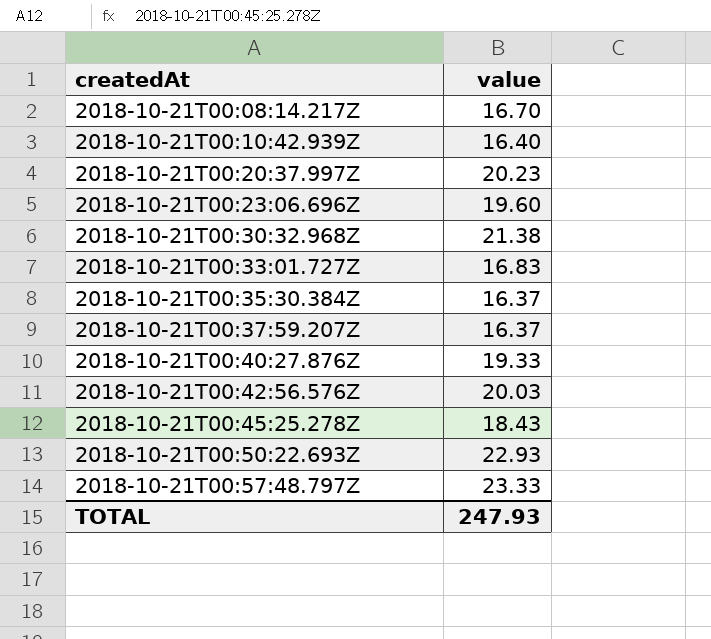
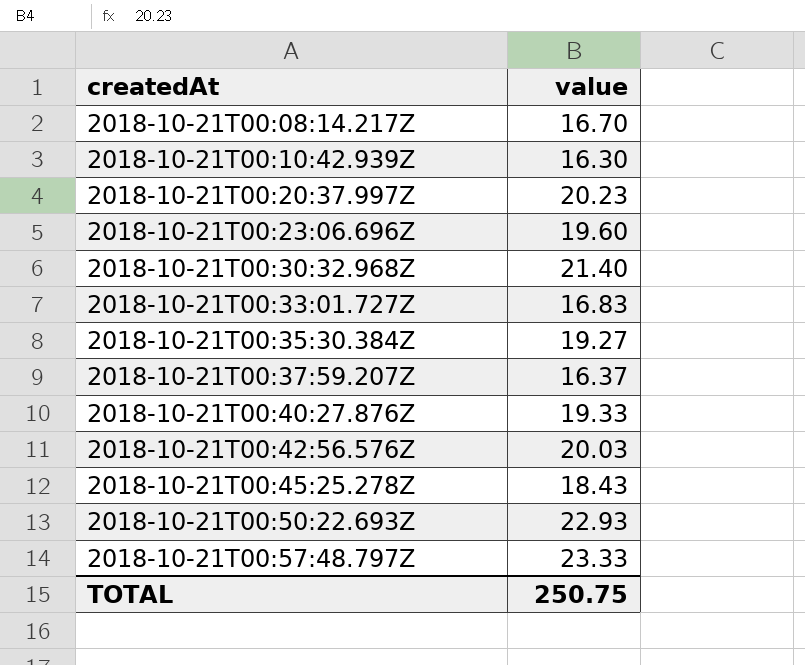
2018-10-21T00:10:42.939Z | value: 16.40 -> 16.30
2018-10-21T00:30:32.968Z | value: 21.38 -> 21.40
2018-10-21T00:35:30.384Z | value: 16.37 -> 19.27
TOTAL | value: 247.93 -> 250.75

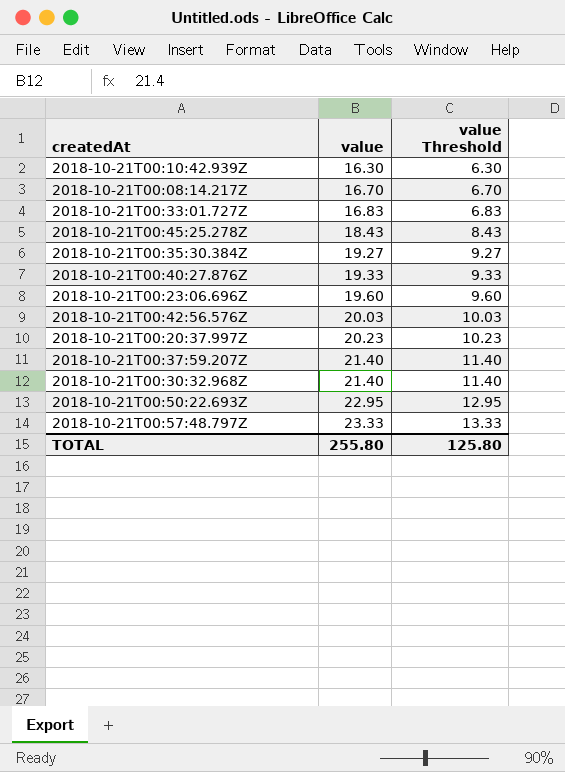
row order: createdAt ascending -> value ascending
column value Threshold | formula: none -> [value] - 10
2018-10-21T00:37:59.207Z | value: 16.37 -> 21.40
2018-10-21T00:50:22.693Z | value: 22.93 -> 22.95
TOTAL | value: 250.75 -> 255.80

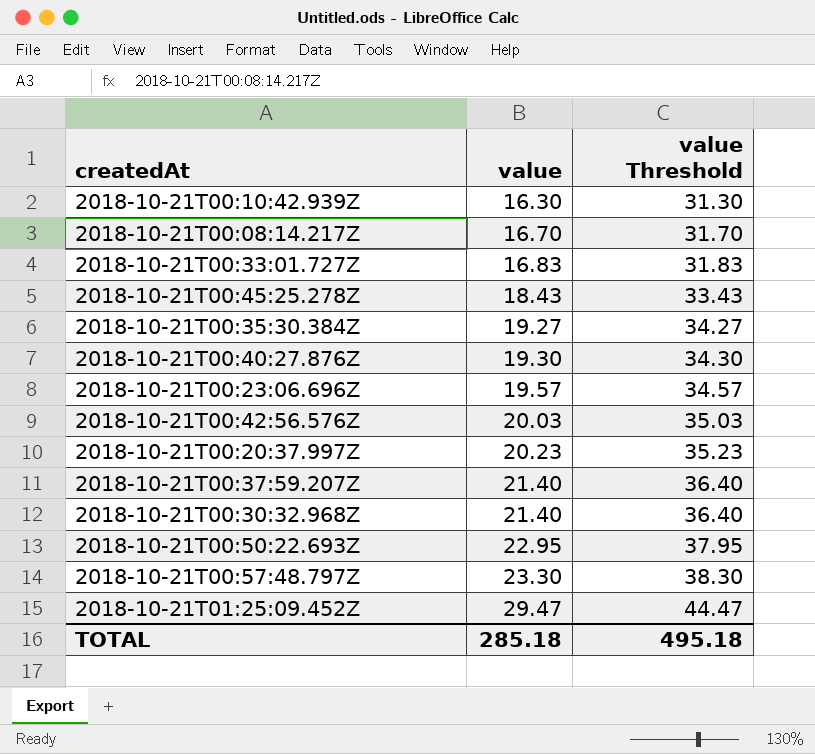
column value Threshold | formula: [value] - 10 -> [value] + 15
2018-10-21T00:40:27.876Z | value: 19.33 -> 19.30
2018-10-21T00:23:06.696Z | value: 19.60 -> 19.57
2018-10-21T00:57:48.797Z | value: 23.33 -> 23.30
row 2018-10-21T01:25:09.452Z: none -> 29.47 | 44.47
TOTAL | value: 255.80 -> 285.18
TOTAL | value Threshold: 125.80 -> 495.18

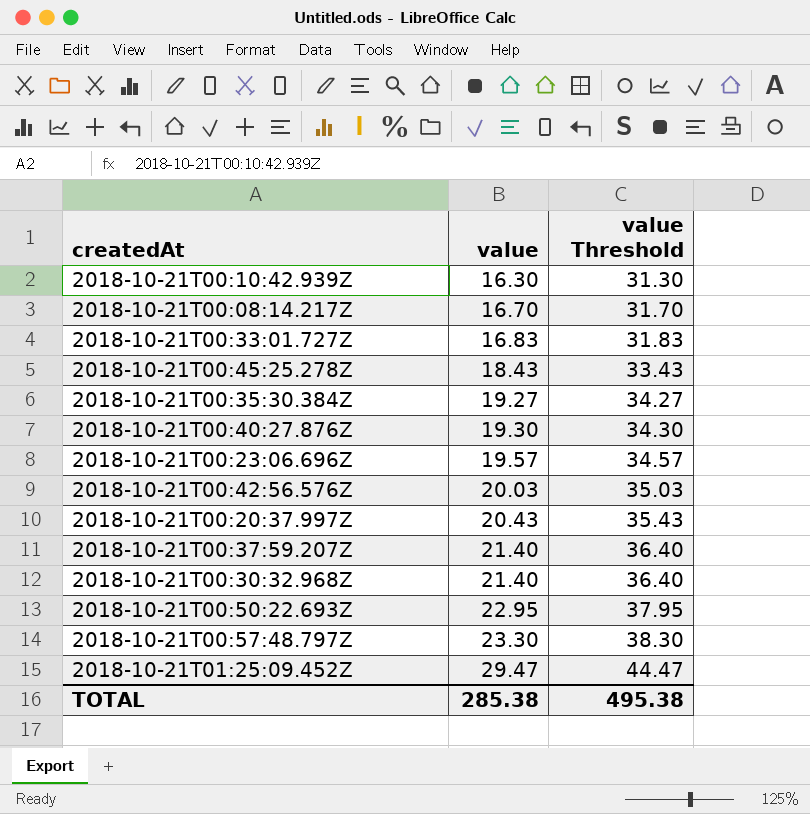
2018-10-21T00:20:37.997Z | value: 20.23 -> 20.43
2018-10-21T00:20:37.997Z | value Threshold: 35.23 -> 35.43
TOTAL | value: 285.18 -> 285.38
TOTAL | value Threshold: 495.18 -> 495.38

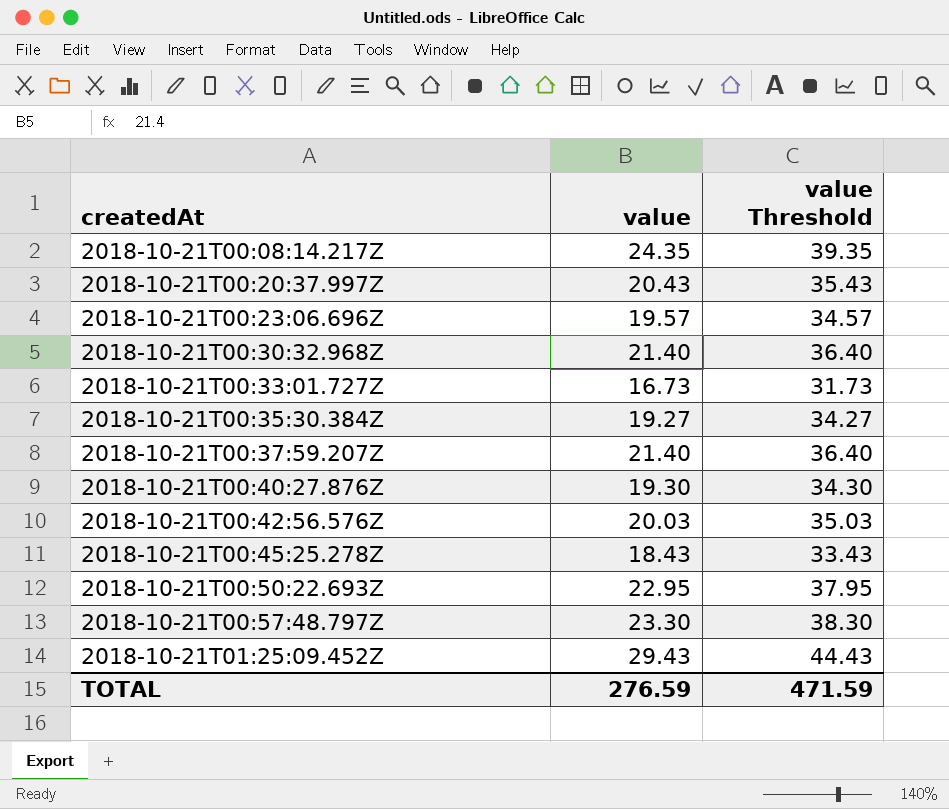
row order: value ascending -> createdAt ascending
row 2018-10-21T00:10:42.939Z: 16.30 | 31.30 -> none
2018-10-21T00:08:14.217Z | value: 16.70 -> 24.35
2018-10-21T00:08:14.217Z | value Threshold: 31.70 -> 39.35
2018-10-21T00:33:01.727Z | value: 16.83 -> 16.73
2018-10-21T00:33:01.727Z | value Threshold: 31.83 -> 31.73
2018-10-21T01:25:09.452Z | value: 29.47 -> 29.43
2018-10-21T01:25:09.452Z | value Threshold: 44.47 -> 44.43
TOTAL | value: 285.38 -> 276.59
TOTAL | value Threshold: 495.38 -> 471.59

